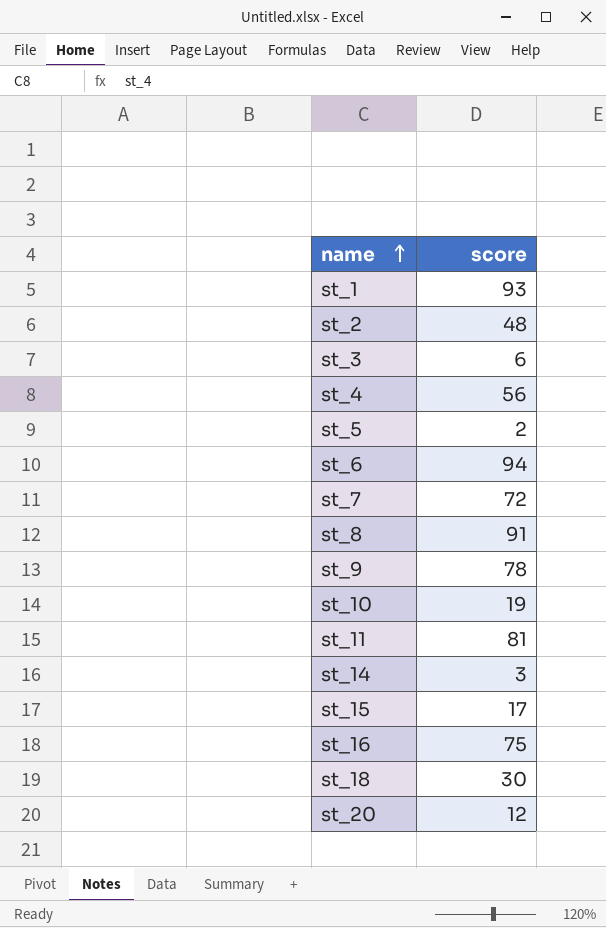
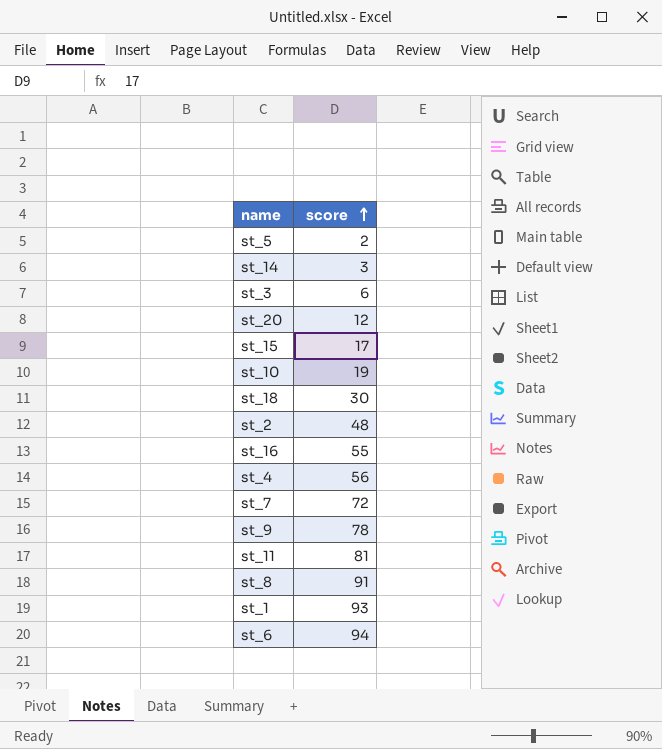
row order: name ascending -> score ascending
st_16 | score: 75 -> 55

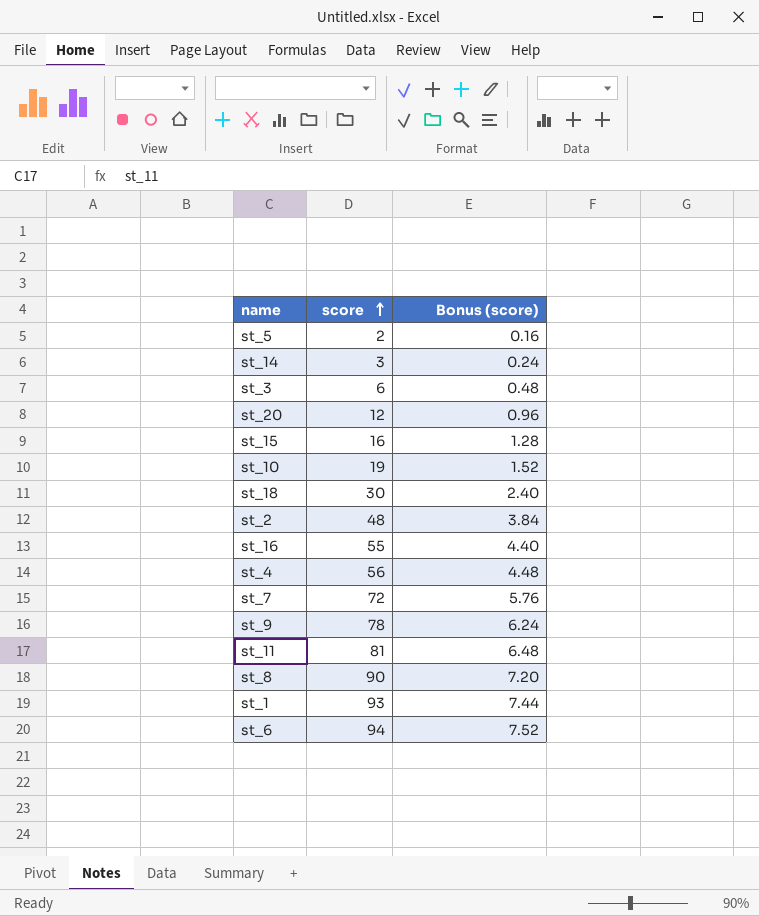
column Bonus (score) | formula: none -> [score] * 0.08
st_15 | score: 17 -> 16
st_8 | score: 91 -> 90

